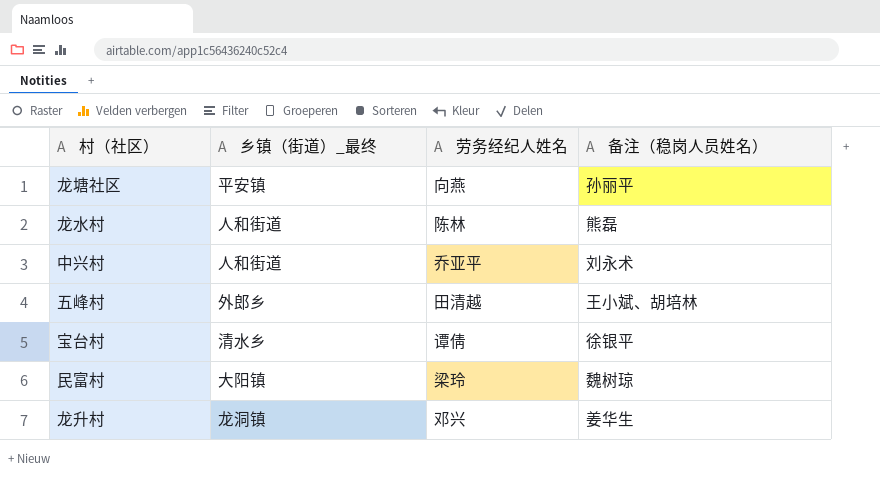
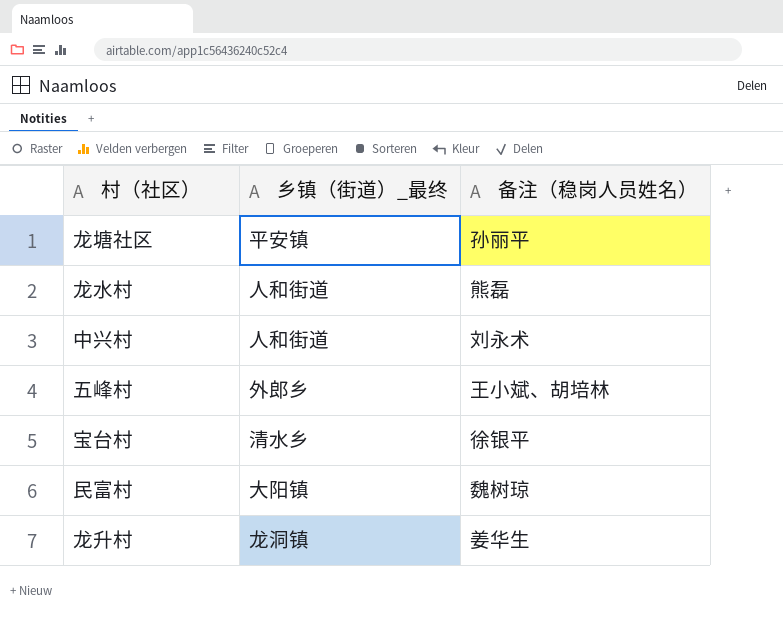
column 劳务经纪人姓名 | position: 3 -> none

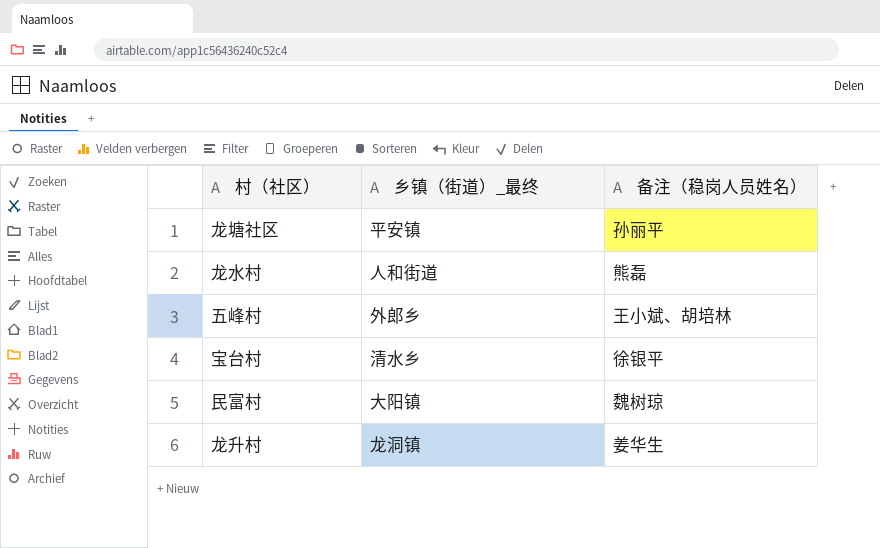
row 中兴村: 人和街道 | 刘永术 -> none

